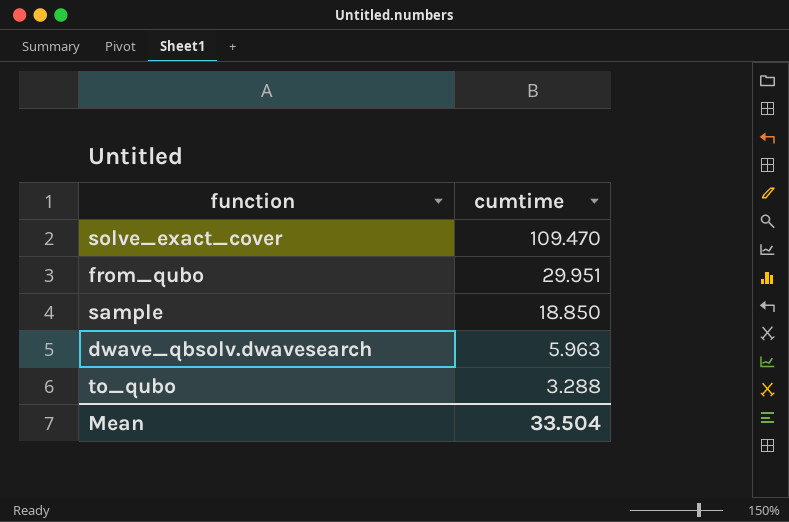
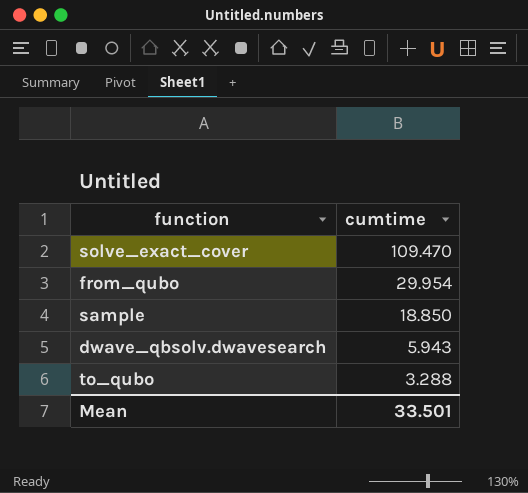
from_qubo | cumtime: 29.951 -> 29.954
dwave_qbsolv.dwavesearch | cumtime: 5.963 -> 5.943
Mean | cumtime: 33.504 -> 33.501

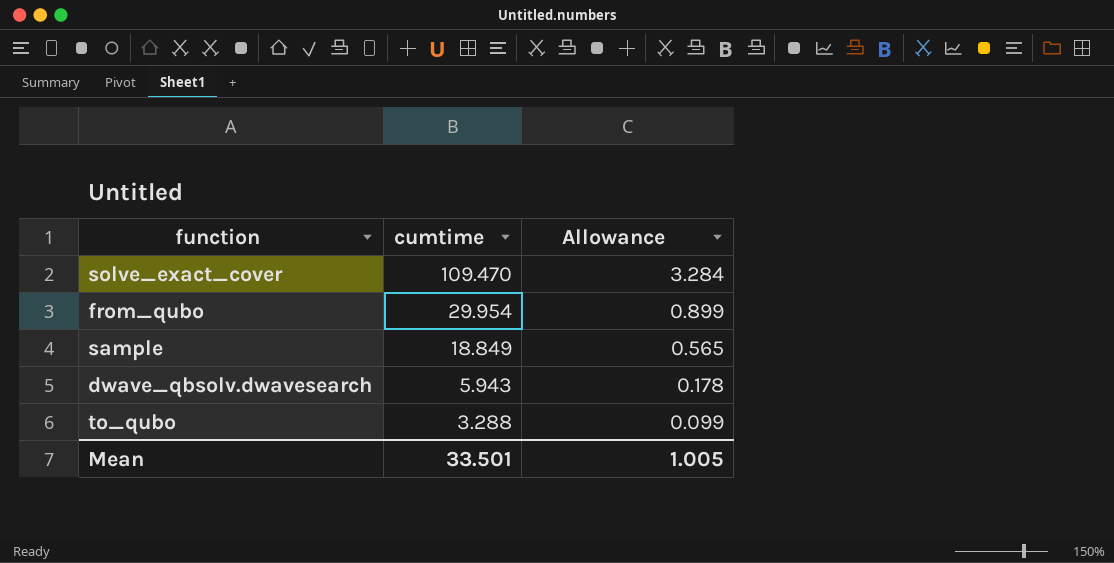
column Allowance | formula: none -> [cumtime] * 0.03
sample | cumtime: 18.850 -> 18.849

